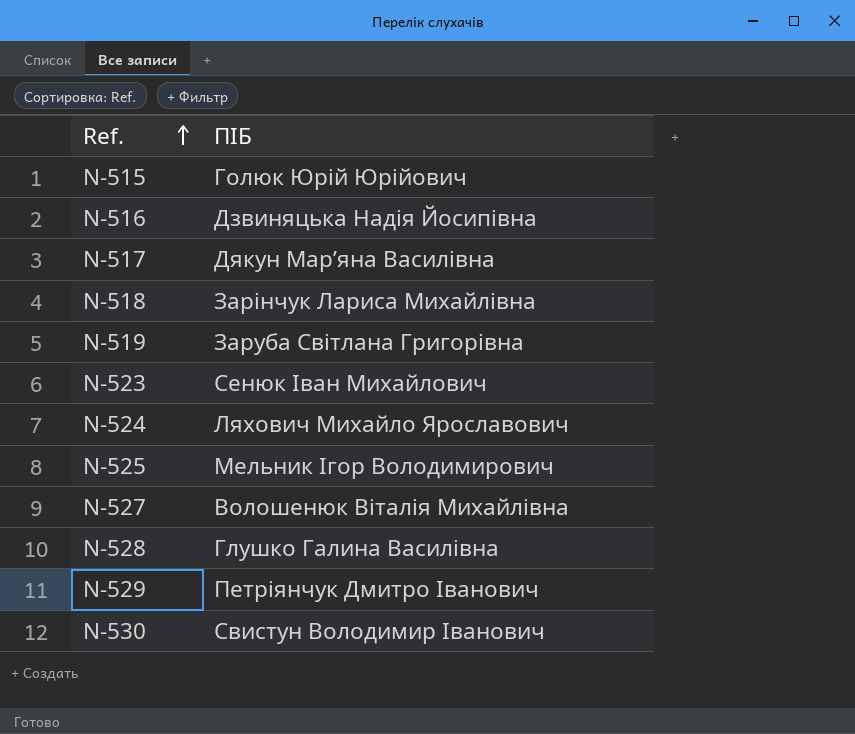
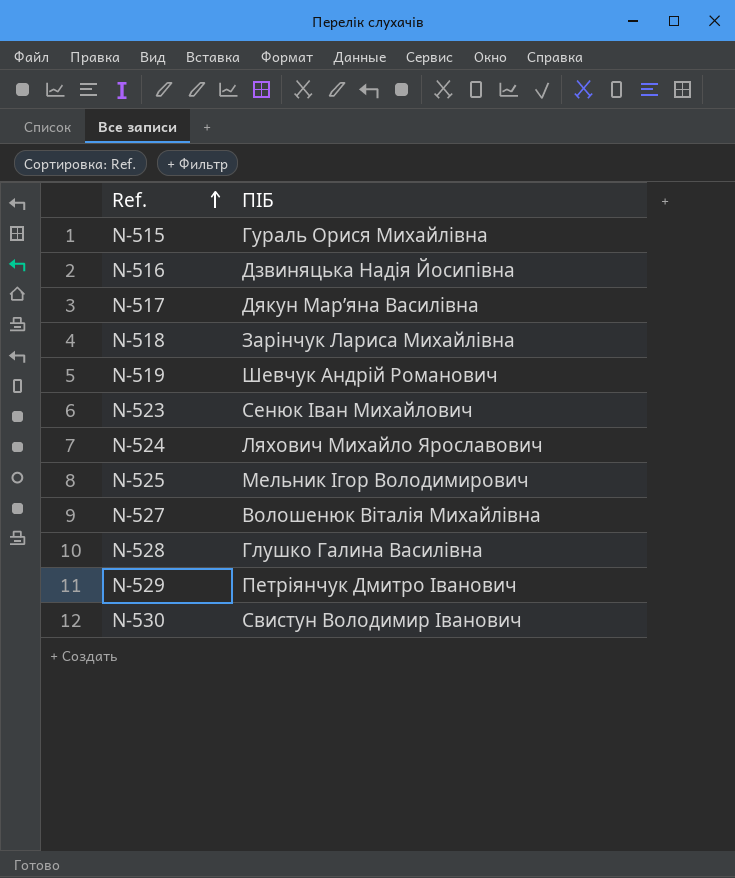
N-515 | ПІБ: Голюк Юрій Юрійович -> Гураль Орися Михайлівна
N-519 | ПІБ: Заруба Світлана Григорівна -> Шевчук Андрій Романович

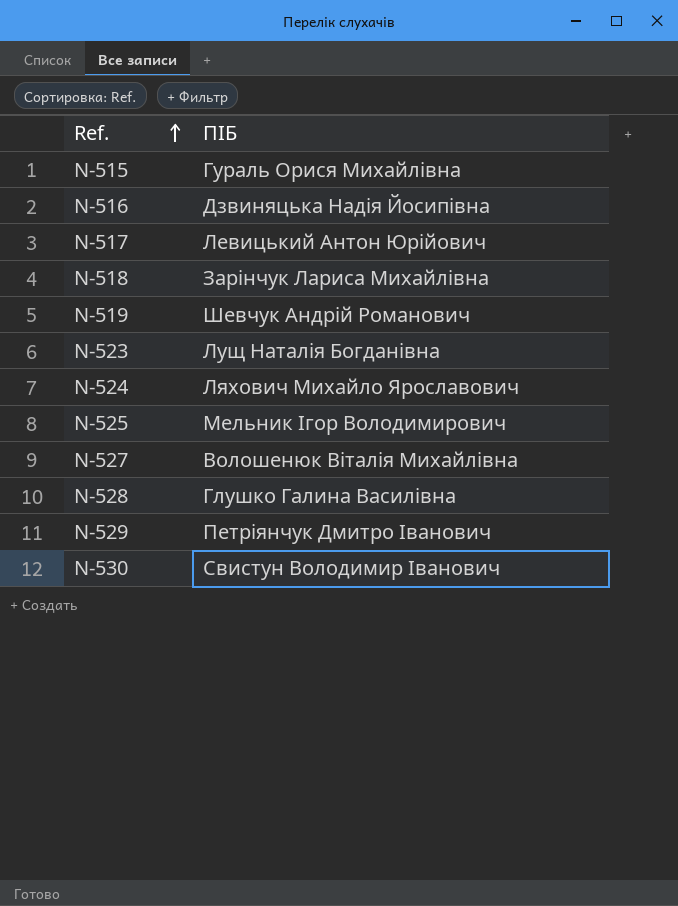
N-517 | ПІБ: Дякун Мар’яна Василівна -> Левицький Антон Юрійович
N-523 | ПІБ: Сенюк Іван Михайлович -> Лущ Наталія Богданівна

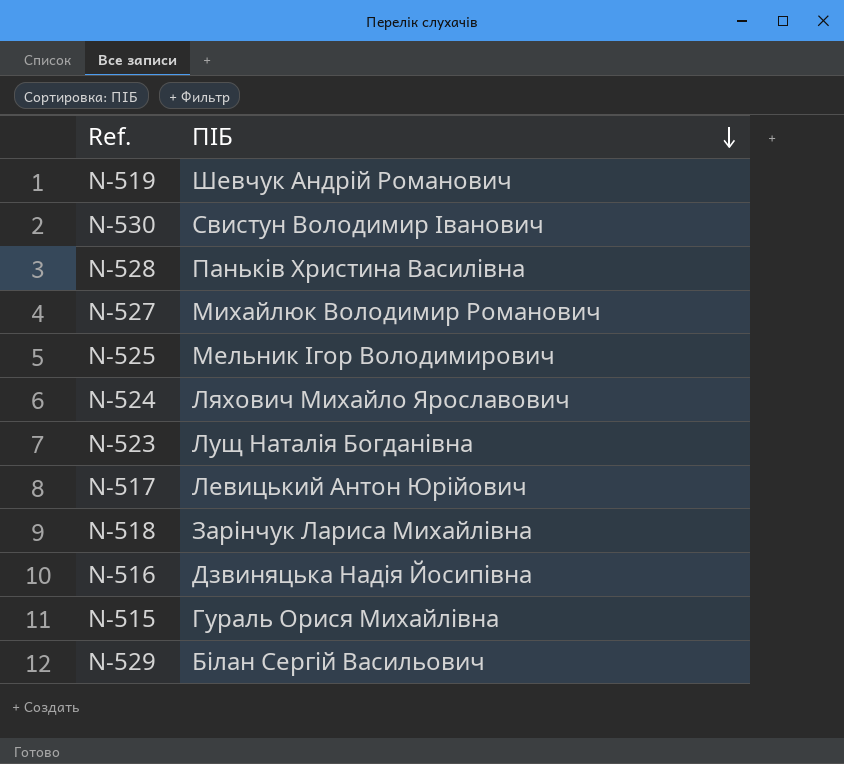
row order: Ref. ascending -> ПІБ descending
N-528 | ПІБ: Глушко Галина Василівна -> Паньків Христина Василівна
N-527 | ПІБ: Волошенюк Віталія Михайлівна -> Михайлюк Володимир Романович
N-529 | ПІБ: Петріянчук Дмитро Іванович -> Білан Сергій Васильович

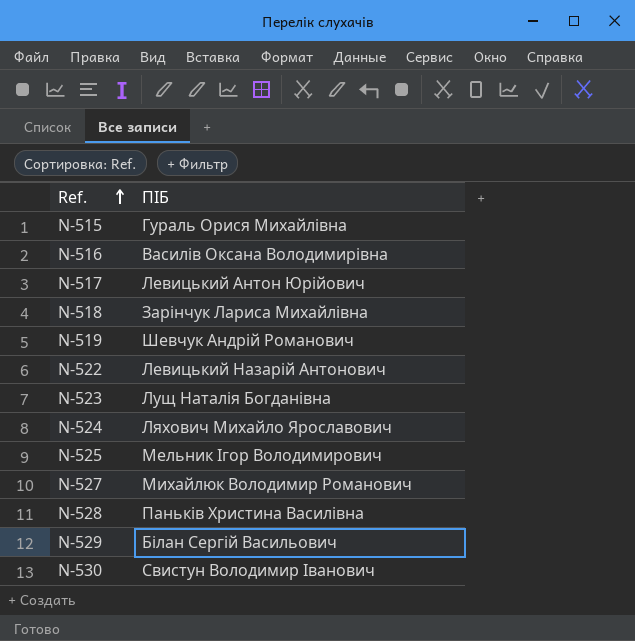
row order: ПІБ descending -> Ref. ascending
N-516 | ПІБ: Дзвиняцька Надія Йосипівна -> Василів Оксана Володимирівна
row N-522: none -> Левицький Назарій Антонович

